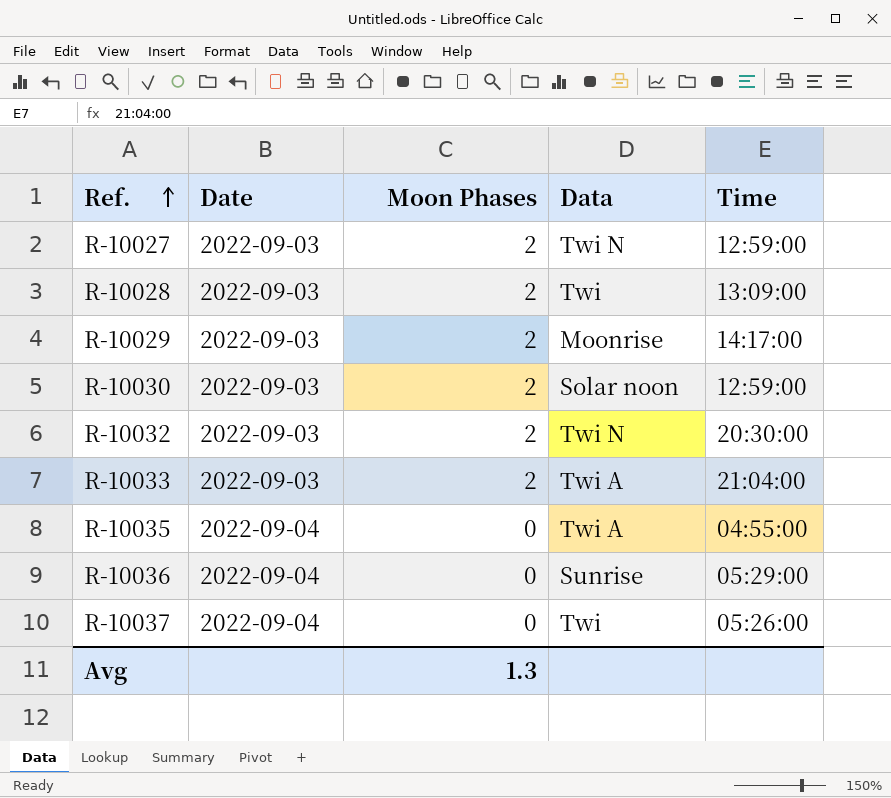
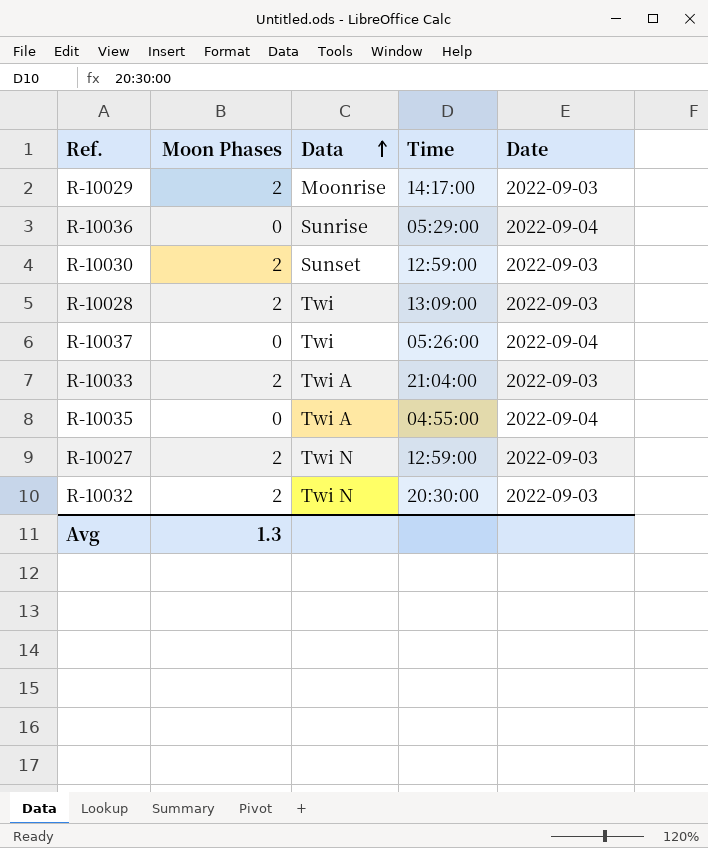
row order: Ref. ascending -> Data ascending
column Date | position: 2 -> 5
R-10030 | Data: Solar noon -> Sunset

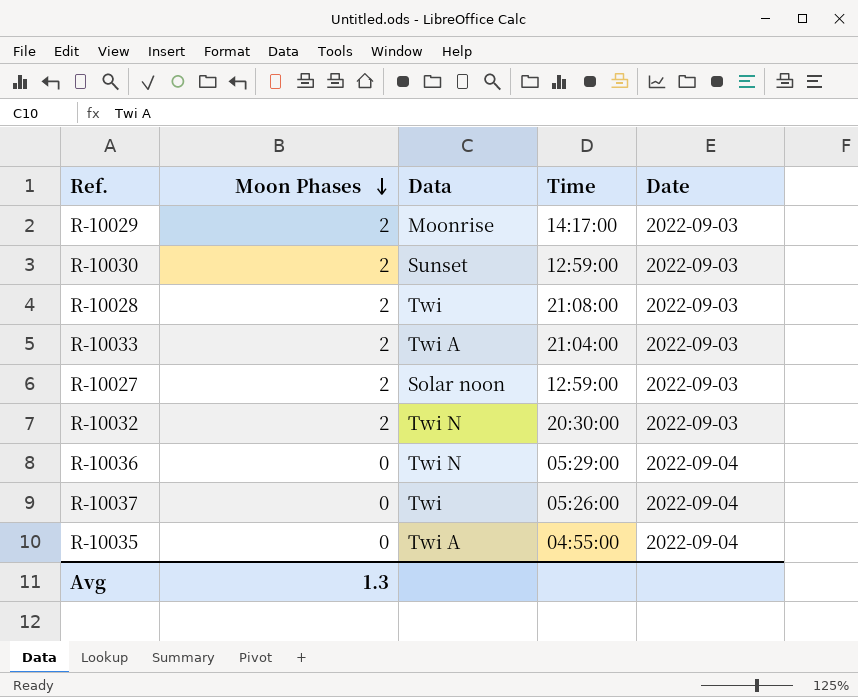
row order: Data ascending -> Moon Phases descending
R-10028 | Time: 13:09:00 -> 21:08:00
R-10027 | Data: Twi N -> Solar noon
R-10036 | Data: Sunrise -> Twi N

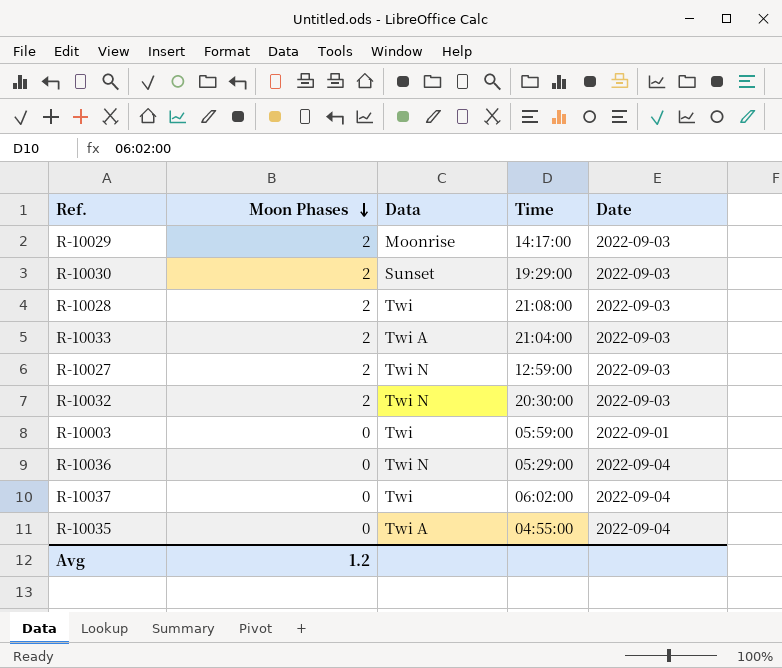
R-10030 | Time: 12:59:00 -> 19:29:00
R-10027 | Data: Solar noon -> Twi N
row R-10003: none -> 0 | Twi | 05:59:00 | 2022-09-01
R-10037 | Time: 05:26:00 -> 06:02:00
Avg | Moon Phases: 1.3 -> 1.2

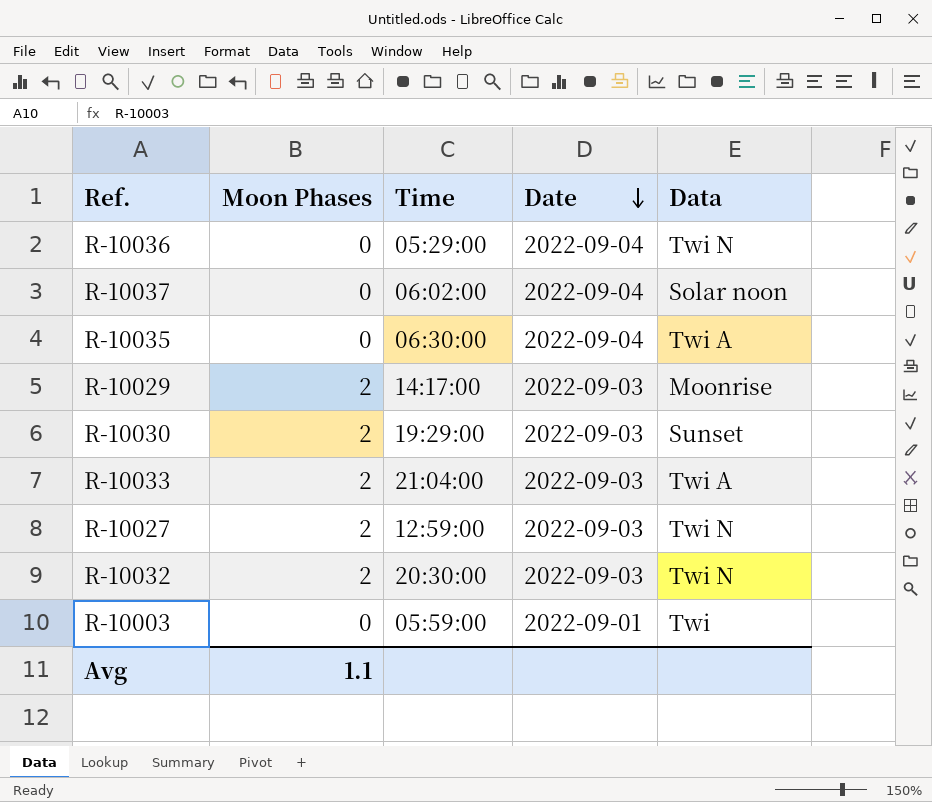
row order: Moon Phases descending -> Date descending
column Data | position: 3 -> 5
row R-10028: 2 | Twi | 21:08:00 | 2022-09-03 -> none
R-10037 | Data: Twi -> Solar noon
R-10035 | Time: 04:55:00 -> 06:30:00
Avg | Moon Phases: 1.2 -> 1.1

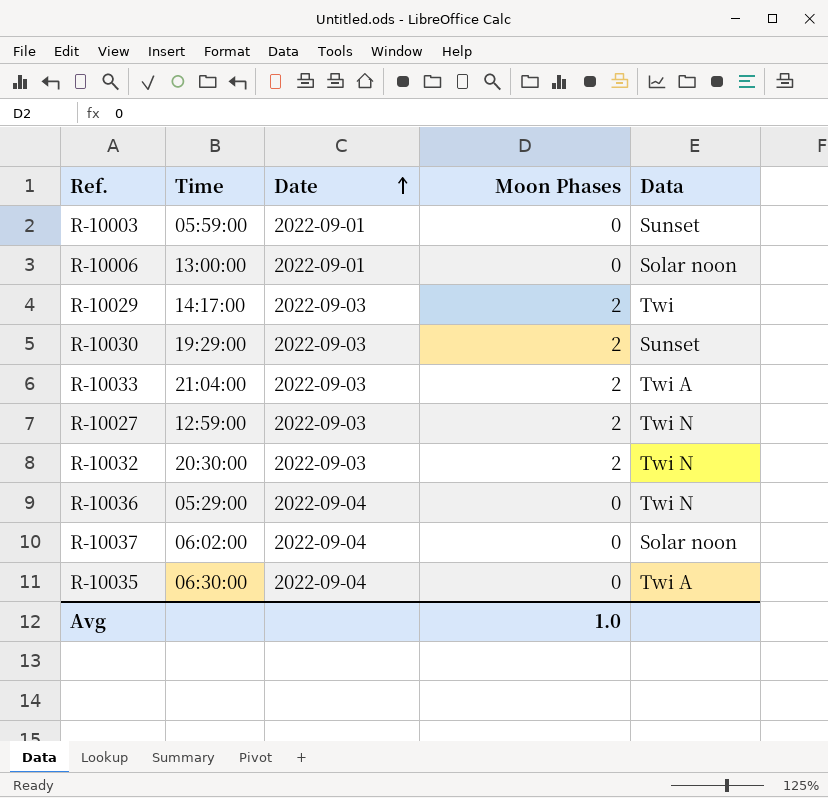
row order: Date descending -> Date ascending
column Moon Phases | position: 2 -> 4
R-10003 | Data: Twi -> Sunset
row R-10006: none -> 13:00:00 | 2022-09-01 | 0 | Solar noon
R-10029 | Data: Moonrise -> Twi
Avg | Moon Phases: 1.1 -> 1.0

